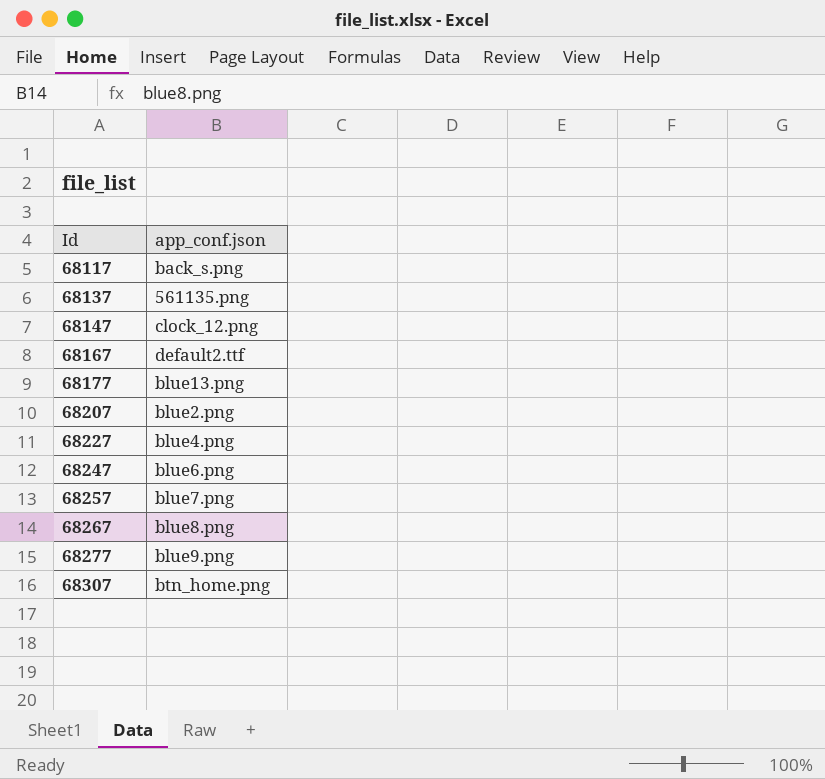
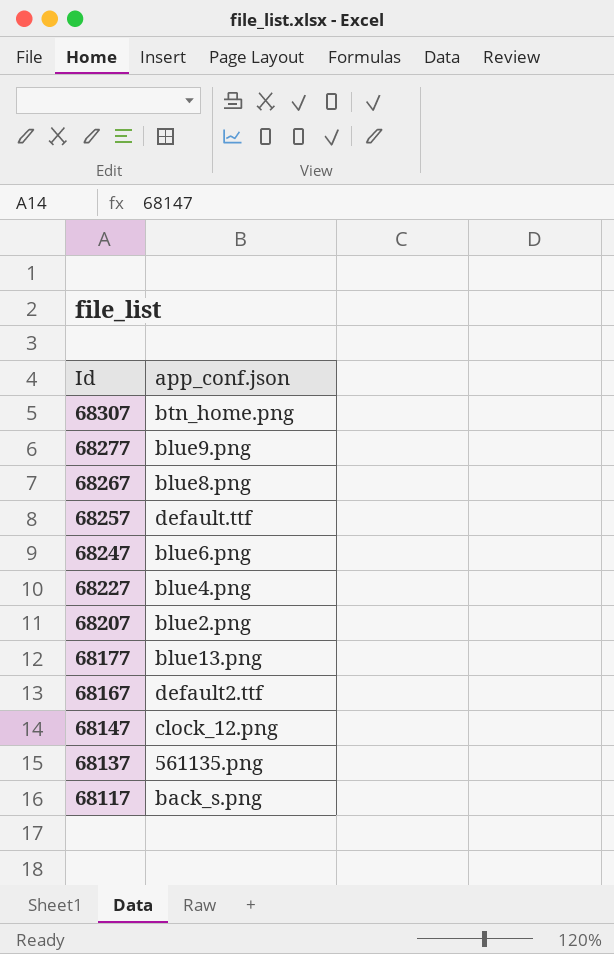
row order: Id ascending -> Id descending
68257 | app_conf.json: blue7.png -> default.ttf

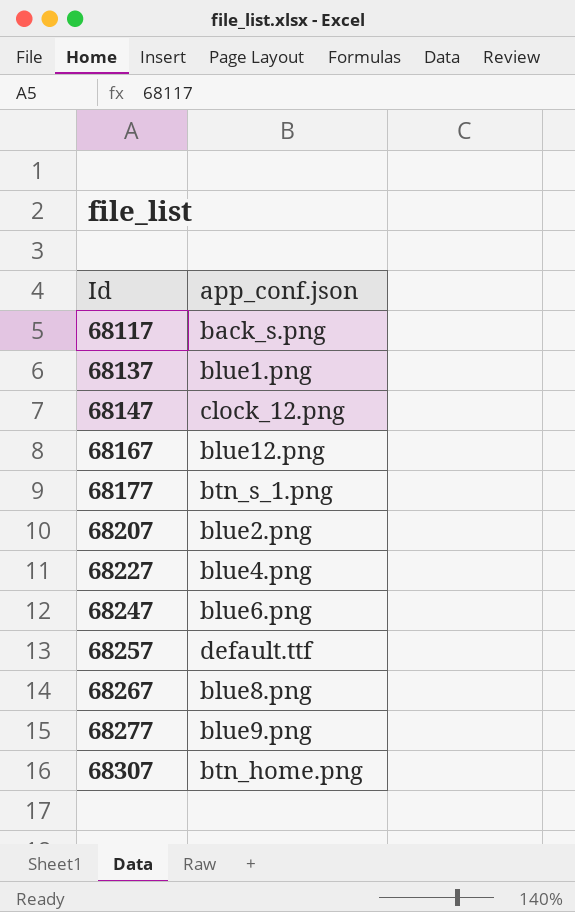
row order: Id descending -> Id ascending
68137 | app_conf.json: 561135.png -> blue1.png
68167 | app_conf.json: default2.ttf -> blue12.png
68177 | app_conf.json: blue13.png -> btn_s_1.png

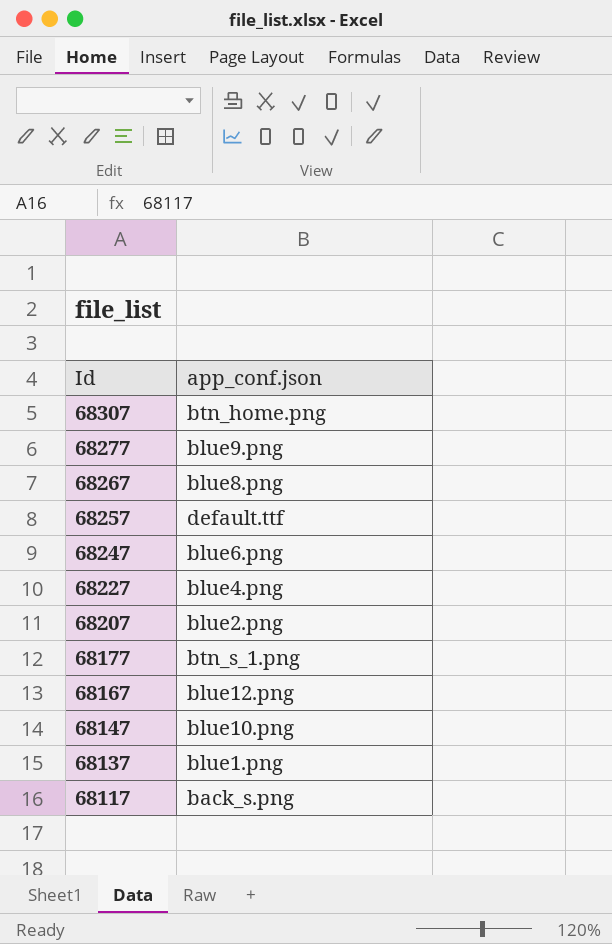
row order: Id ascending -> Id descending
68147 | app_conf.json: clock_12.png -> blue10.png

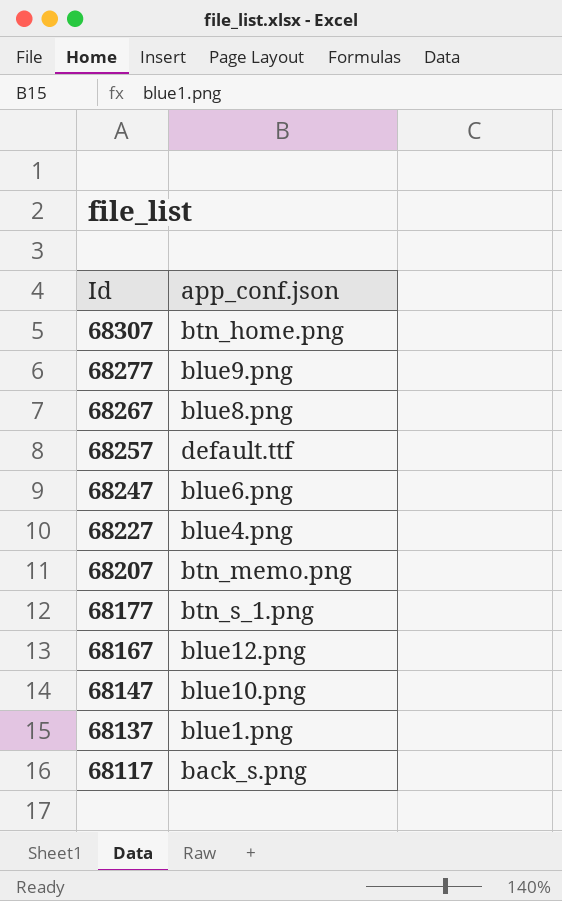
68207 | app_conf.json: blue2.png -> btn_memo.png

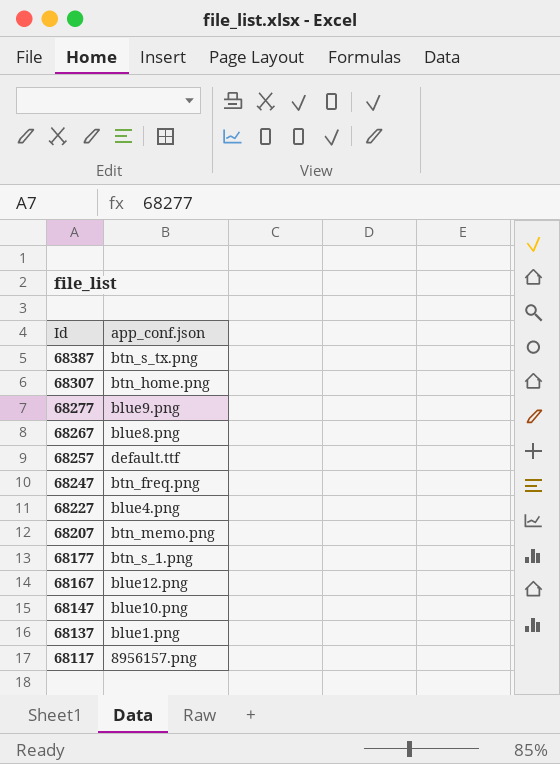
row 68387: none -> btn_s_tx.png
68247 | app_conf.json: blue6.png -> btn_freq.png
68117 | app_conf.json: back_s.png -> 8956157.png

